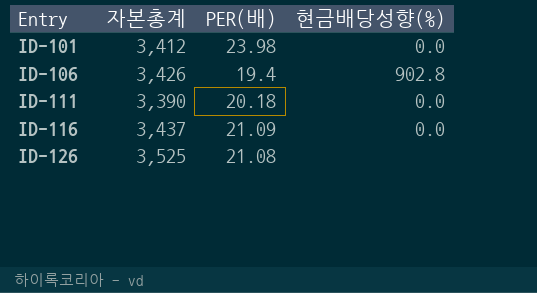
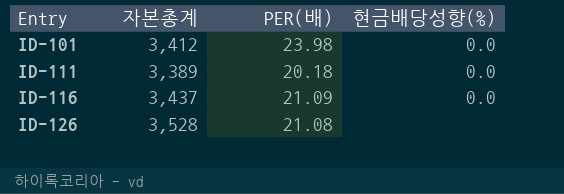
row ID-106: 3,426 | 19.4 | 902.8 -> none
ID-111 | 자본총계: 3,390 -> 3,389
ID-126 | 자본총계: 3,525 -> 3,528

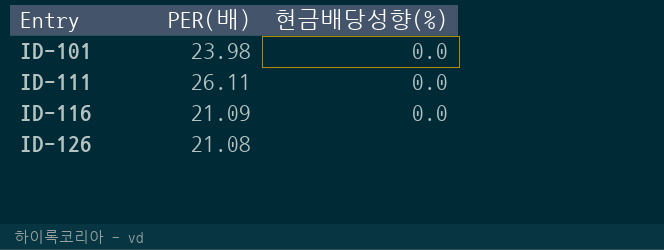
column 자본총계 | position: 2 -> none
ID-111 | PER(배): 20.18 -> 26.11

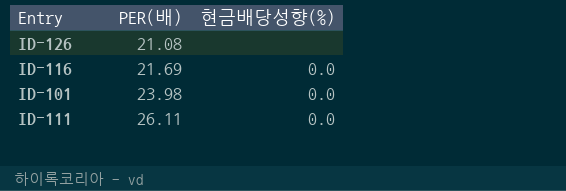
row order: Entry ascending -> PER(배) ascending
ID-116 | PER(배): 21.09 -> 21.69

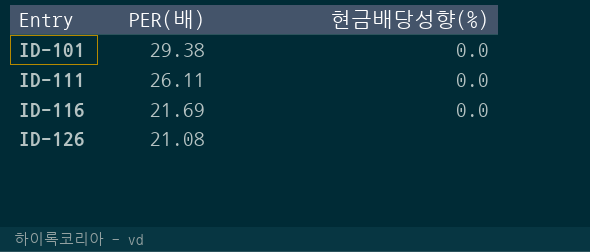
row order: PER(배) ascending -> Entry ascending
ID-101 | PER(배): 23.98 -> 29.38

